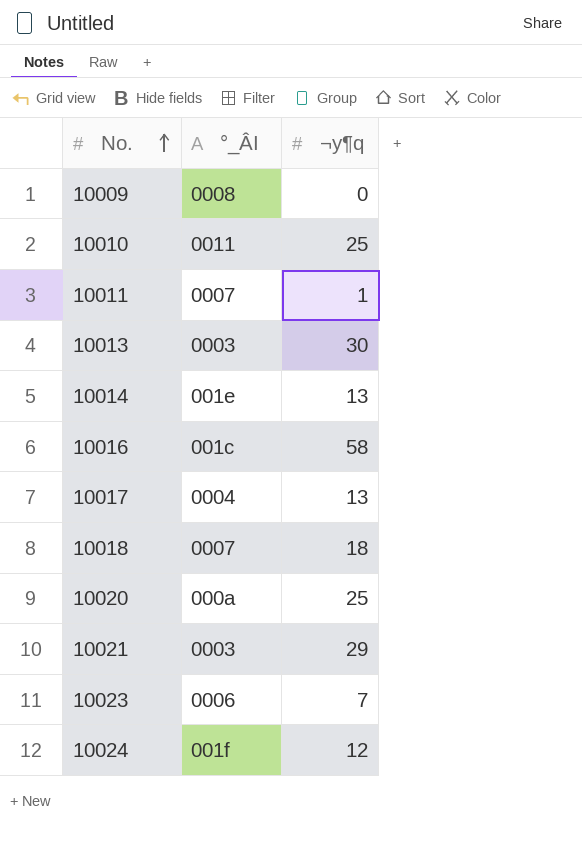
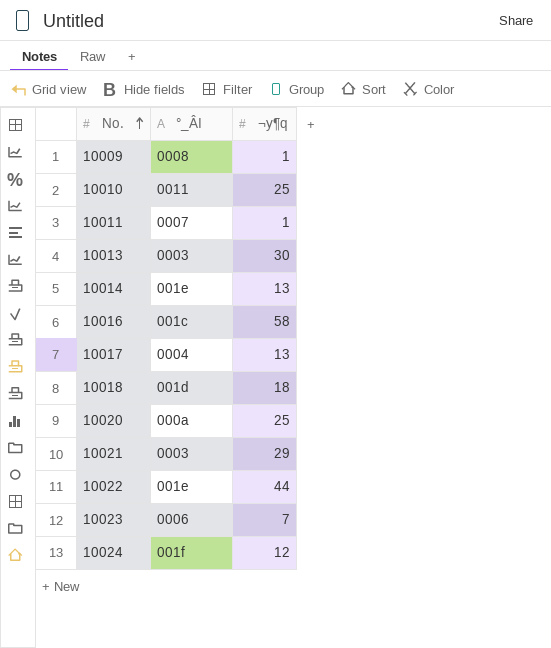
10009 | ¬y¶q: 0 -> 1
10018 | °_ÂI: 0007 -> 001d
row 10022: none -> 001e | 44

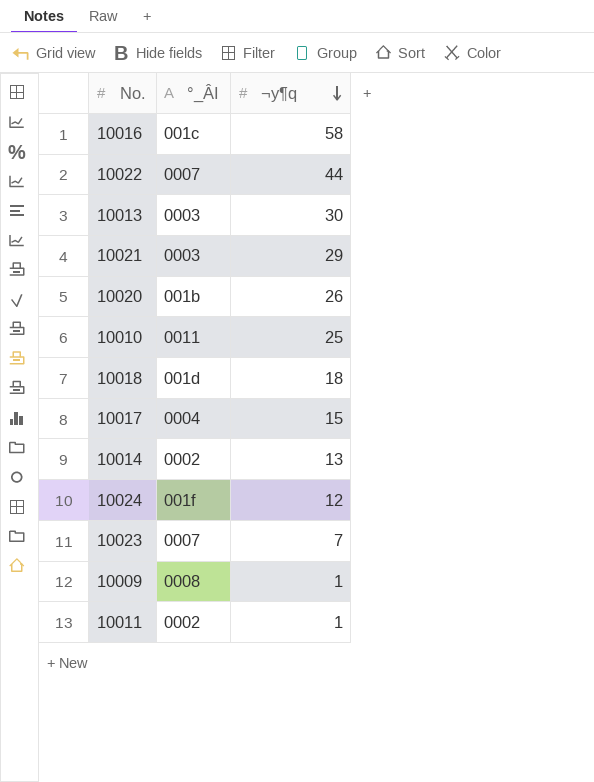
row order: No. ascending -> ¬y¶q descending
10022 | °_ÂI: 001e -> 0007
10020 | °_ÂI: 000a -> 001b
10020 | ¬y¶q: 25 -> 26
10017 | ¬y¶q: 13 -> 15
10014 | °_ÂI: 001e -> 0002
10023 | °_ÂI: 0006 -> 0007
10011 | °_ÂI: 0007 -> 0002

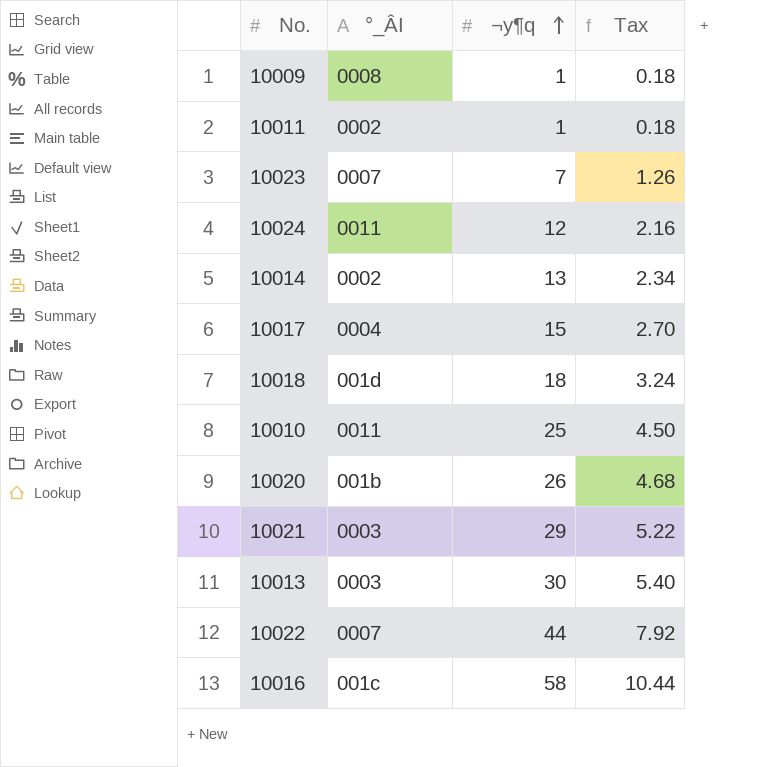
row order: ¬y¶q descending -> ¬y¶q ascending
column Tax | formula: none -> [¬y¶q] * 0.18
10024 | °_ÂI: 001f -> 0011

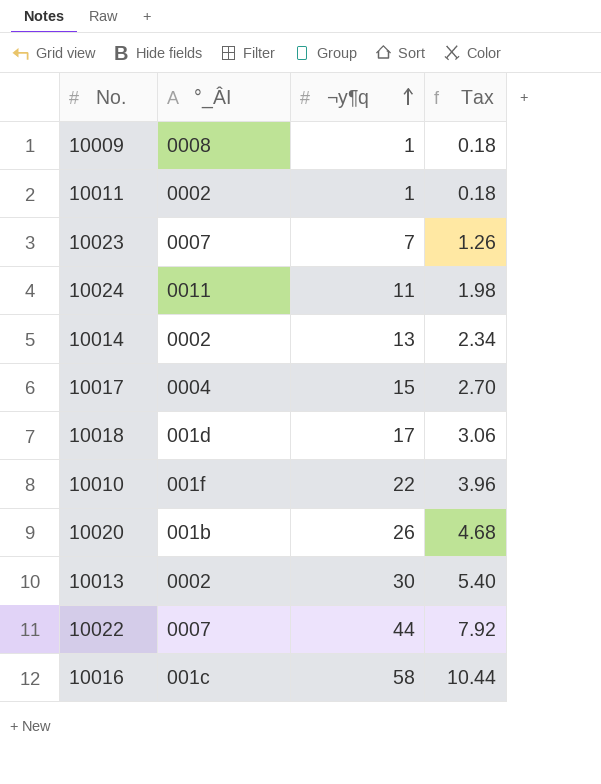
row 10021: 0003 | 29 | 5.22 -> none
10024 | ¬y¶q: 12 -> 11
10024 | Tax: 2.16 -> 1.98
10018 | ¬y¶q: 18 -> 17
10018 | Tax: 3.24 -> 3.06
10010 | °_ÂI: 0011 -> 001f
10010 | ¬y¶q: 25 -> 22
10010 | Tax: 4.50 -> 3.96
10013 | °_ÂI: 0003 -> 0002

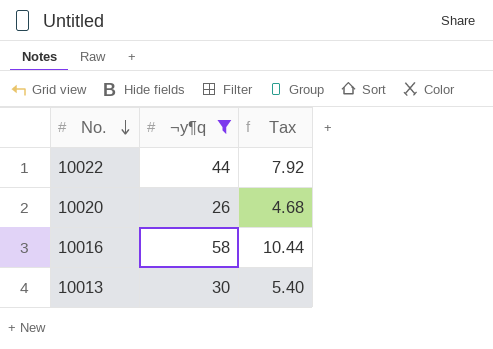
filter: none -> ¬y¶q >= 26
row order: ¬y¶q ascending -> No. descending
column °_ÂI | position: 2 -> none

